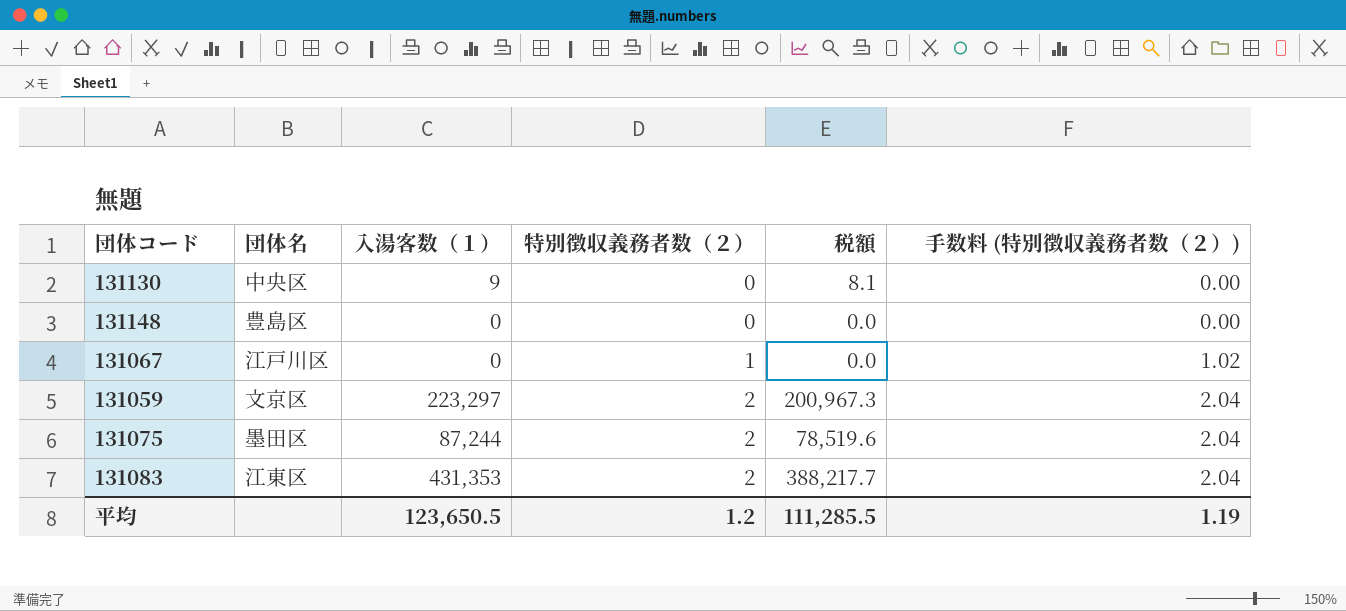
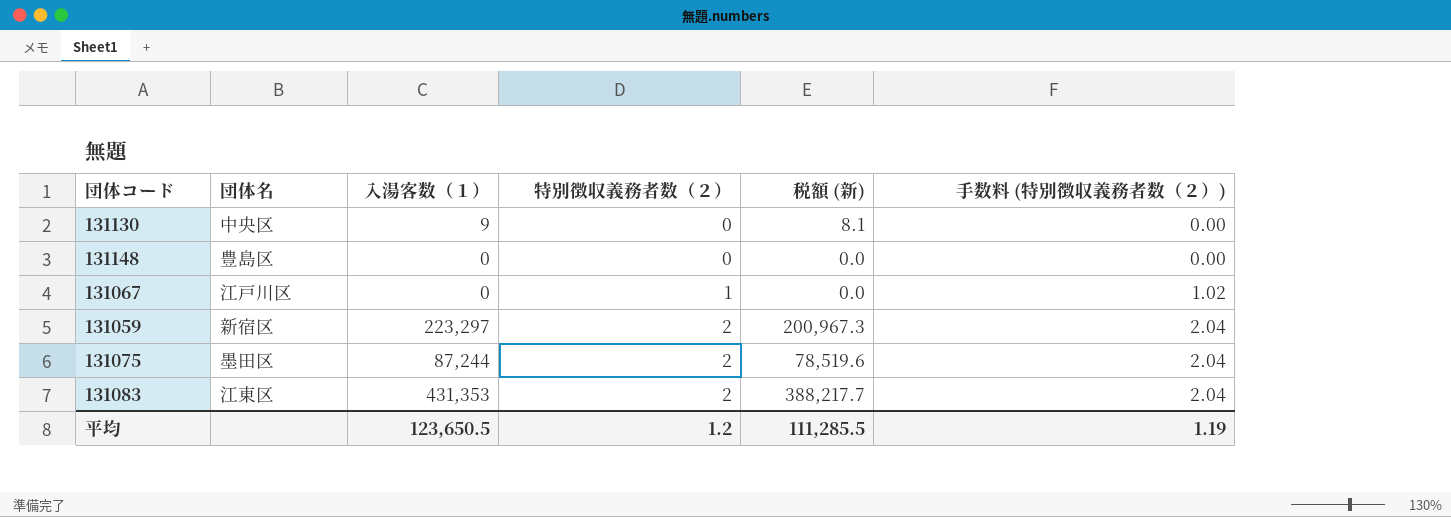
column name: 税額 -> 税額 (新)
131059 | 団体名: 文京区 -> 新宿区

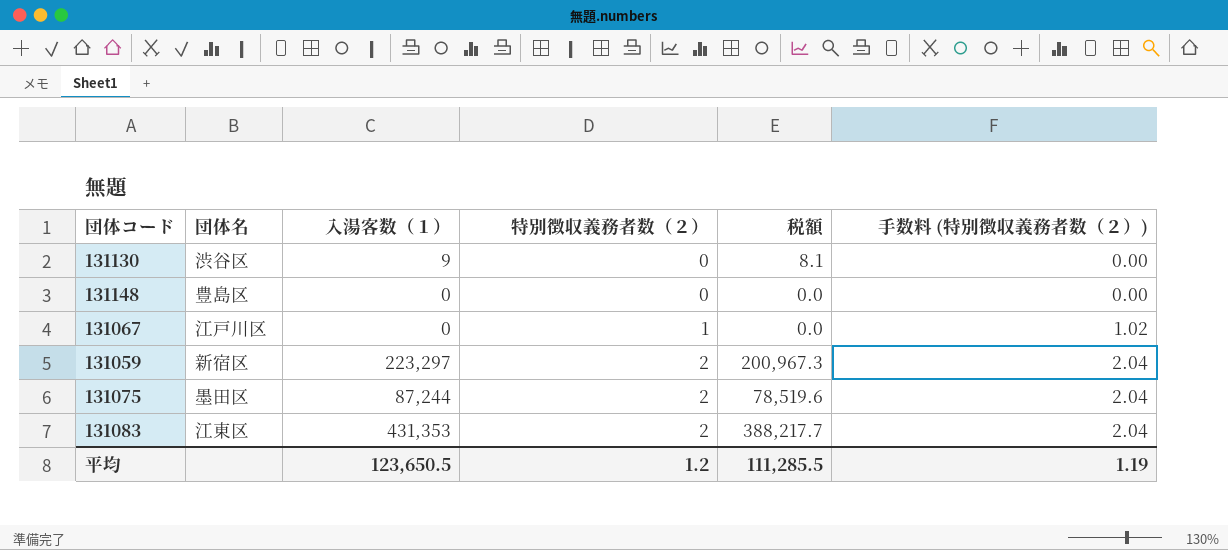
column name: 税額 (新) -> 税額
131130 | 団体名: 中央区 -> 渋谷区

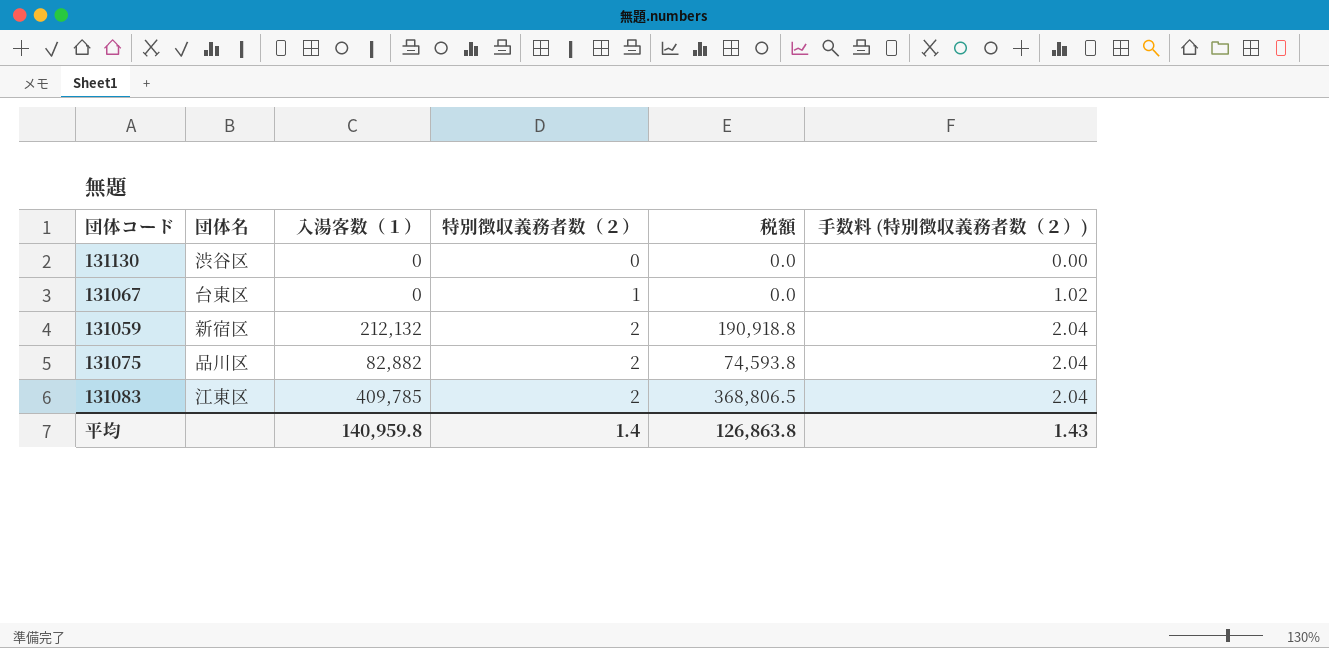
row 131148: 豊島区 | 0 | 0 | 0.0 | 0.00 -> none
131130 | 入湯客数（１）: 9 -> 0
131130 | 税額: 8.1 -> 0.0
131067 | 団体名: 江戸川区 -> 台東区
131059 | 入湯客数（１）: 223,297 -> 212,132
131059 | 税額: 200,967.3 -> 190,918.8
131075 | 団体名: 墨田区 -> 品川区
131075 | 入湯客数（１）: 87,244 -> 82,882
131075 | 税額: 78,519.6 -> 74,593.8
131083 | 入湯客数（１）: 431,353 -> 409,785
131083 | 税額: 388,217.7 -> 368,806.5
平均 | 入湯客数（１）: 123,650.5 -> 140,959.8
平均 | 特別徴収義務者数（２）: 1.2 -> 1.4
平均 | 税額: 111,285.5 -> 126,863.8
平均 | 手数料 (特別徴収義務者数（２）): 1.19 -> 1.43

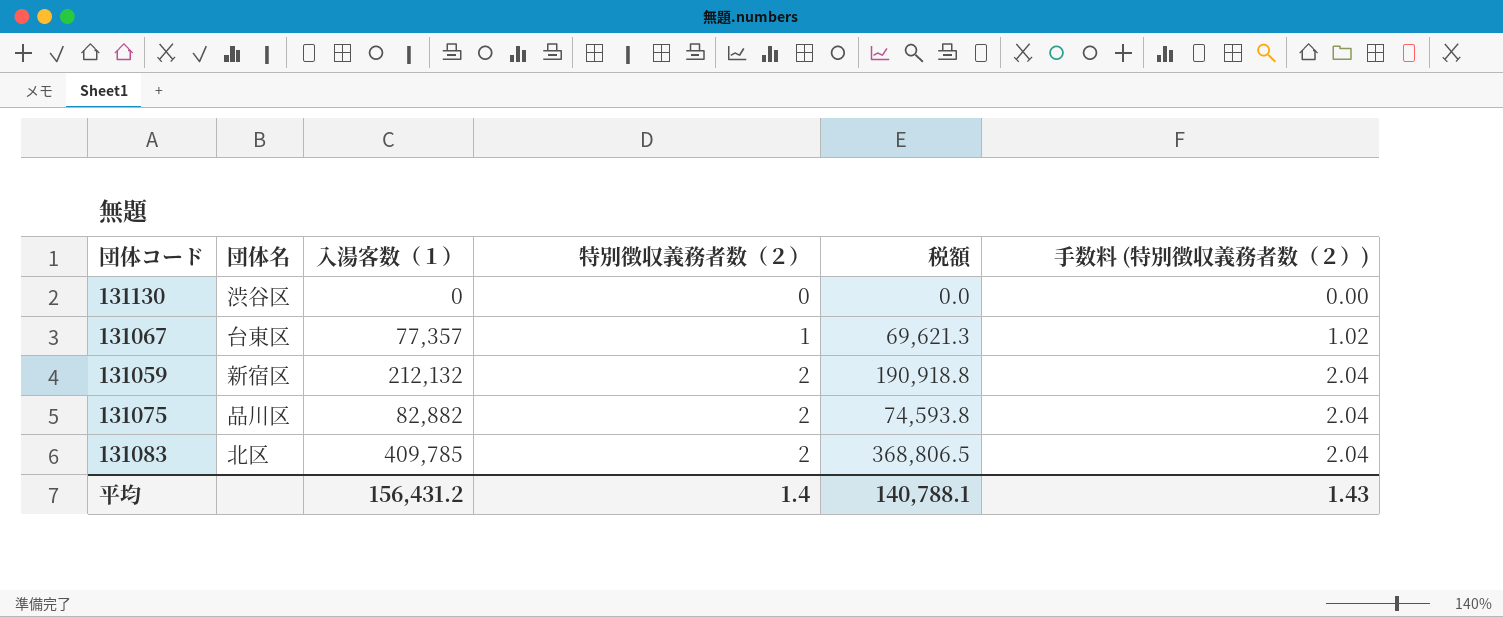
131067 | 入湯客数（１）: 0 -> 77,357
131067 | 税額: 0.0 -> 69,621.3
131083 | 団体名: 江東区 -> 北区
平均 | 入湯客数（１）: 140,959.8 -> 156,431.2
平均 | 税額: 126,863.8 -> 140,788.1

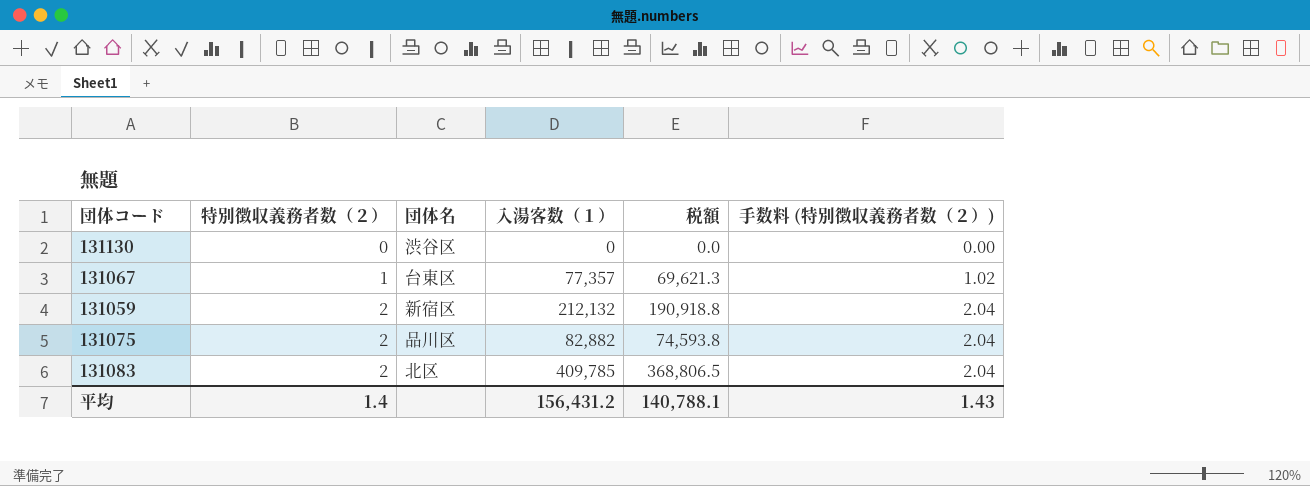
column 特別徴収義務者数（２） | position: 4 -> 2

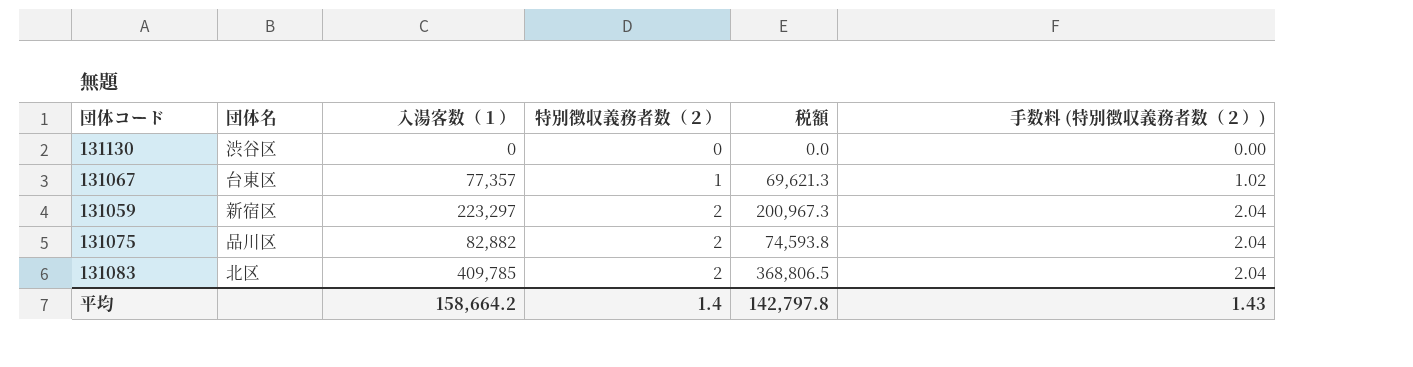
column 特別徴収義務者数（２） | position: 2 -> 4
131059 | 入湯客数（１）: 212,132 -> 223,297
131059 | 税額: 190,918.8 -> 200,967.3
平均 | 入湯客数（１）: 156,431.2 -> 158,664.2
平均 | 税額: 140,788.1 -> 142,797.8

